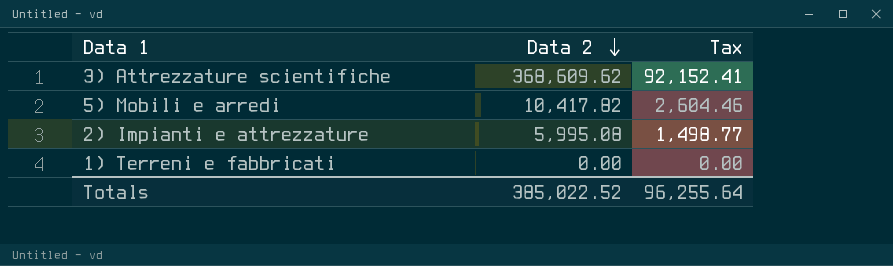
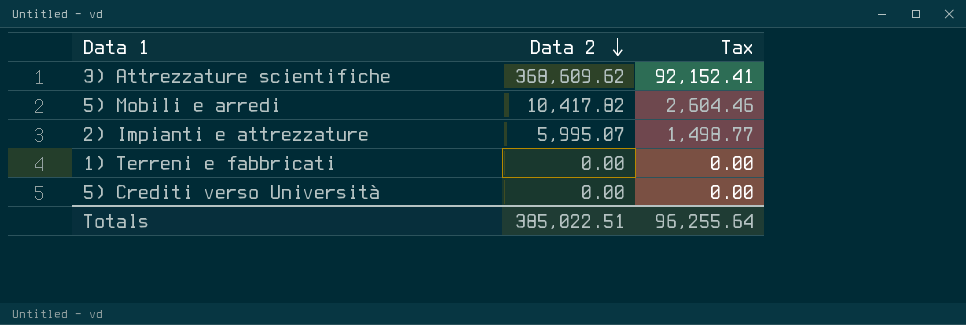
2) Impianti e attrezzature | Data 2: 5,995.08 -> 5,995.07
row 5) Crediti verso Università: none -> 0.00 | 0.00
Totals | Data 2: 385,022.52 -> 385,022.51

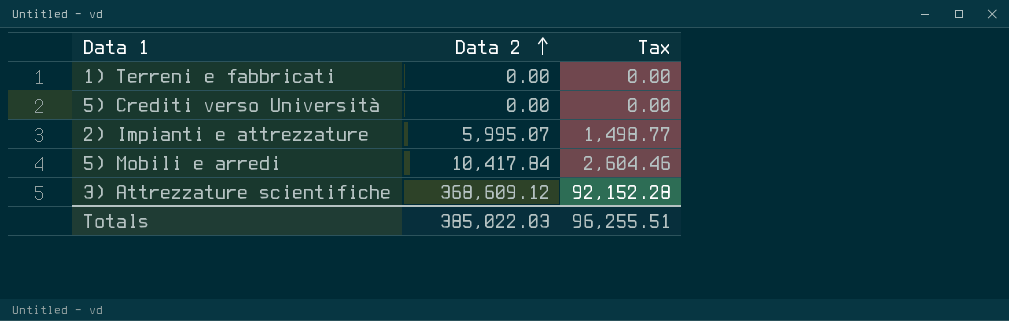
row order: Data 2 descending -> Data 2 ascending
5) Mobili e arredi | Data 2: 10,417.82 -> 10,417.84
3) Attrezzature scientifiche | Data 2: 368,609.62 -> 368,609.12
3) Attrezzature scientifiche | Tax: 92,152.41 -> 92,152.28
Totals | Data 2: 385,022.51 -> 385,022.03
Totals | Tax: 96,255.64 -> 96,255.51

